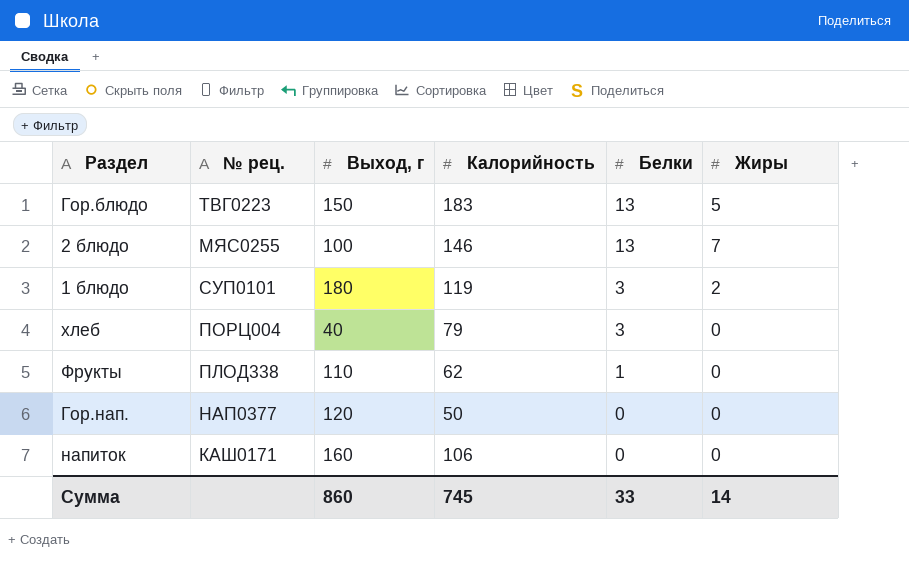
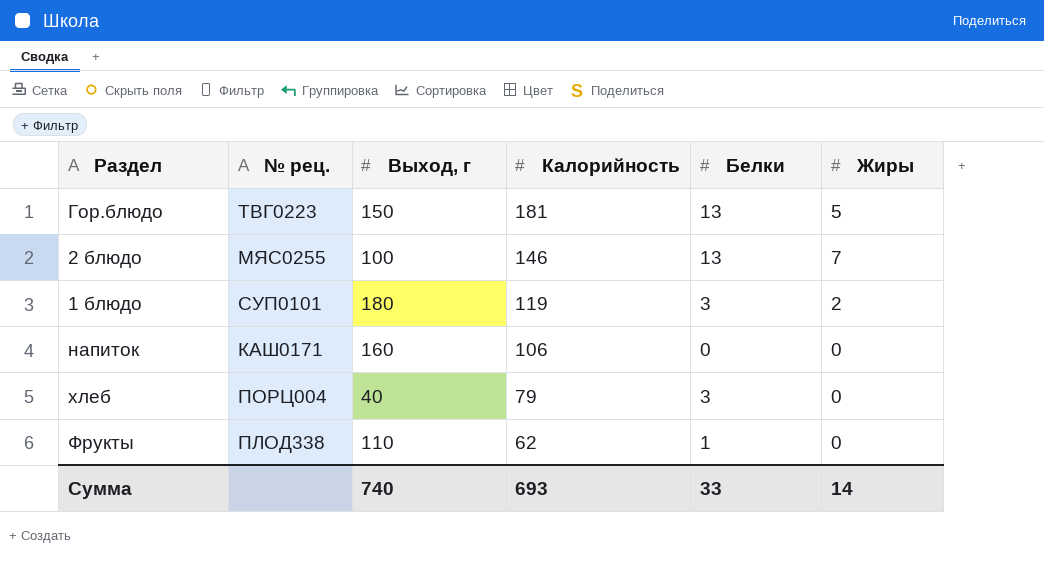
row order: Белки descending -> Калорийность descending
row Гор.нап.: НАП0377 | 120 | 50 | 0 | 0 -> none
Гор.блюдо | Калорийность: 183 -> 181
Сумма | Выход, г: 860 -> 740
Сумма | Калорийность: 745 -> 693

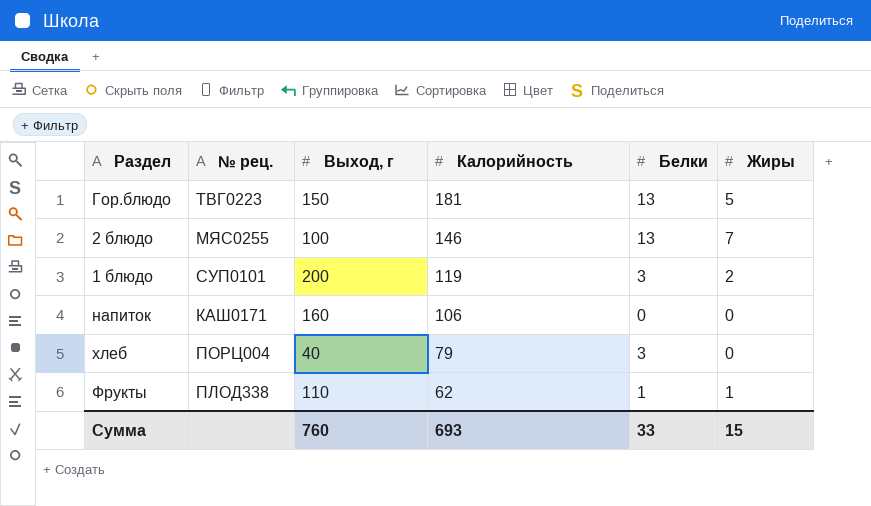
1 блюдо | Выход, г: 180 -> 200
Фрукты | Жиры: 0 -> 1
Сумма | Выход, г: 740 -> 760
Сумма | Жиры: 14 -> 15

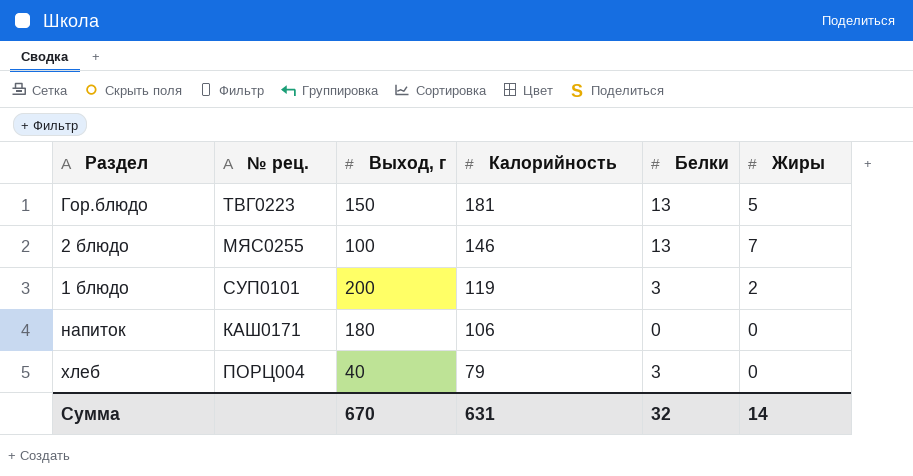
row Фрукты: ПЛОД338 | 110 | 62 | 1 | 1 -> none
напиток | Выход, г: 160 -> 180
Сумма | Выход, г: 760 -> 670
Сумма | Калорийность: 693 -> 631
Сумма | Белки: 33 -> 32
Сумма | Жиры: 15 -> 14

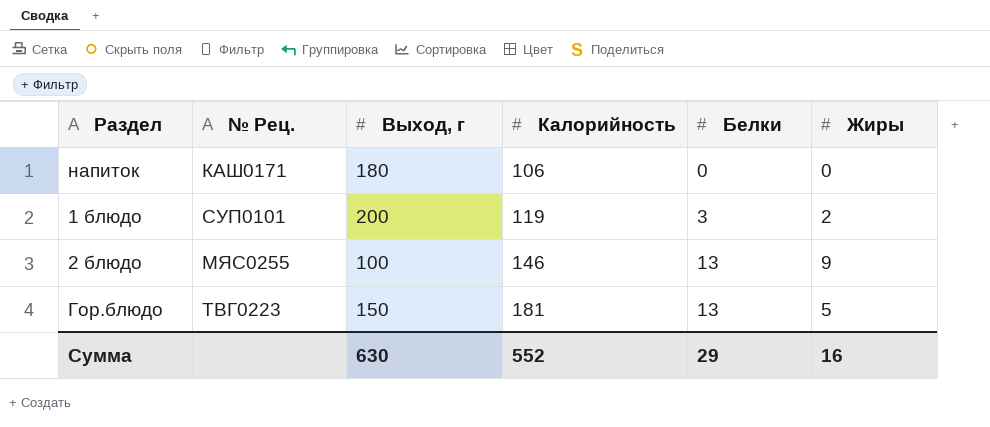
row order: Калорийность descending -> Калорийность ascending
column name: № рец. -> № Рец.
row хлеб: ПОРЦ004 | 40 | 79 | 3 | 0 -> none
2 блюдо | Жиры: 7 -> 9
Сумма | Выход, г: 670 -> 630
Сумма | Калорийность: 631 -> 552
Сумма | Белки: 32 -> 29
Сумма | Жиры: 14 -> 16

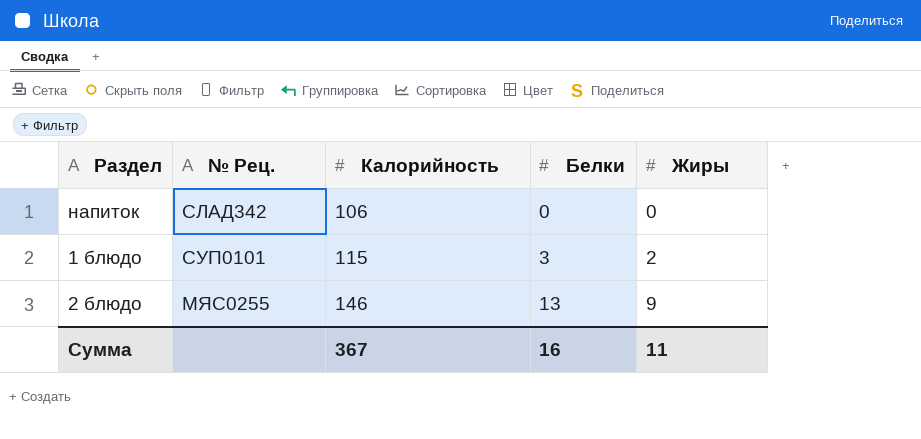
column Выход, г | position: 3 -> none
row Гор.блюдо: ТВГ0223 | 150 | 181 | 13 | 5 -> none
напиток | № Рец.: КАШ0171 -> СЛАД342
1 блюдо | Калорийность: 119 -> 115
Сумма | Калорийность: 552 -> 367
Сумма | Белки: 29 -> 16
Сумма | Жиры: 16 -> 11

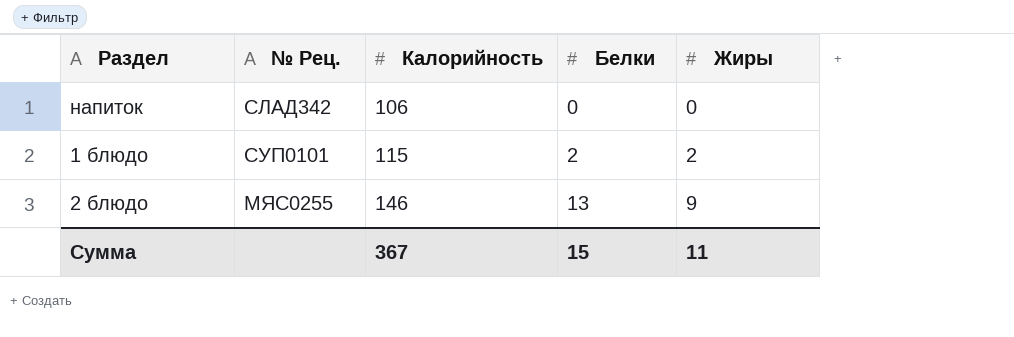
1 блюдо | Белки: 3 -> 2
Сумма | Белки: 16 -> 15

